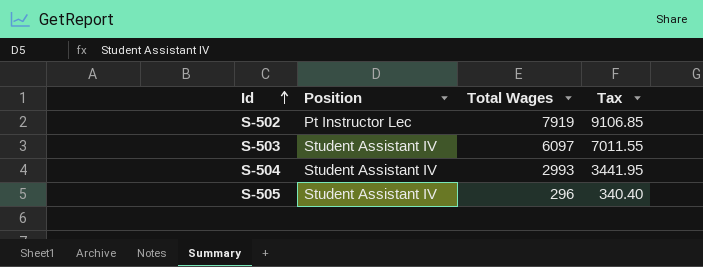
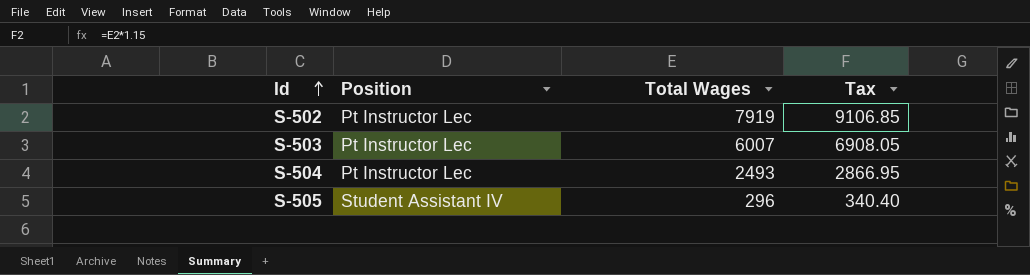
S-503 | Position: Student Assistant IV -> Pt Instructor Lec
S-503 | Total Wages: 6097 -> 6007
S-503 | Tax: 7011.55 -> 6908.05
S-504 | Position: Student Assistant IV -> Pt Instructor Lec
S-504 | Total Wages: 2993 -> 2493
S-504 | Tax: 3441.95 -> 2866.95

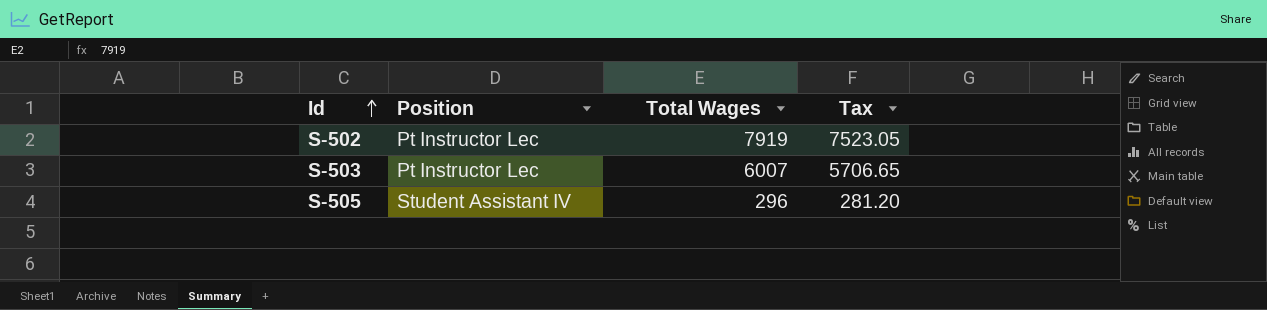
column Tax | formula: [Total Wages] * 1.15 -> [Total Wages] * 0.95
row S-504: Pt Instructor Lec | 2493 | 2866.95 -> none

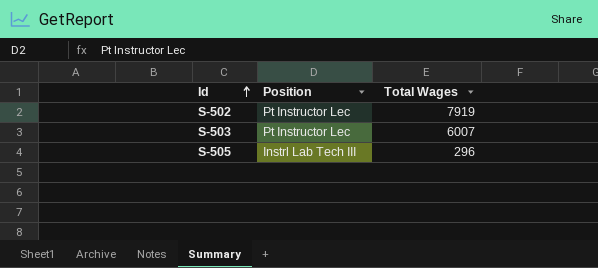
column Tax | formula: [Total Wages] * 0.95 -> none
S-505 | Position: Student Assistant IV -> Instrl Lab Tech III

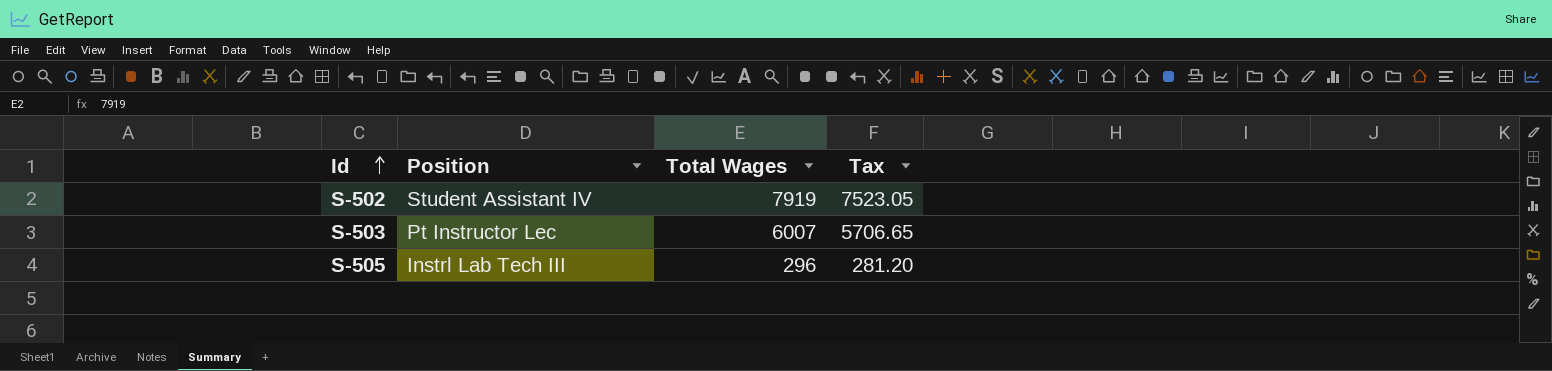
column Tax | formula: none -> [Total Wages] * 0.95
S-502 | Position: Pt Instructor Lec -> Student Assistant IV

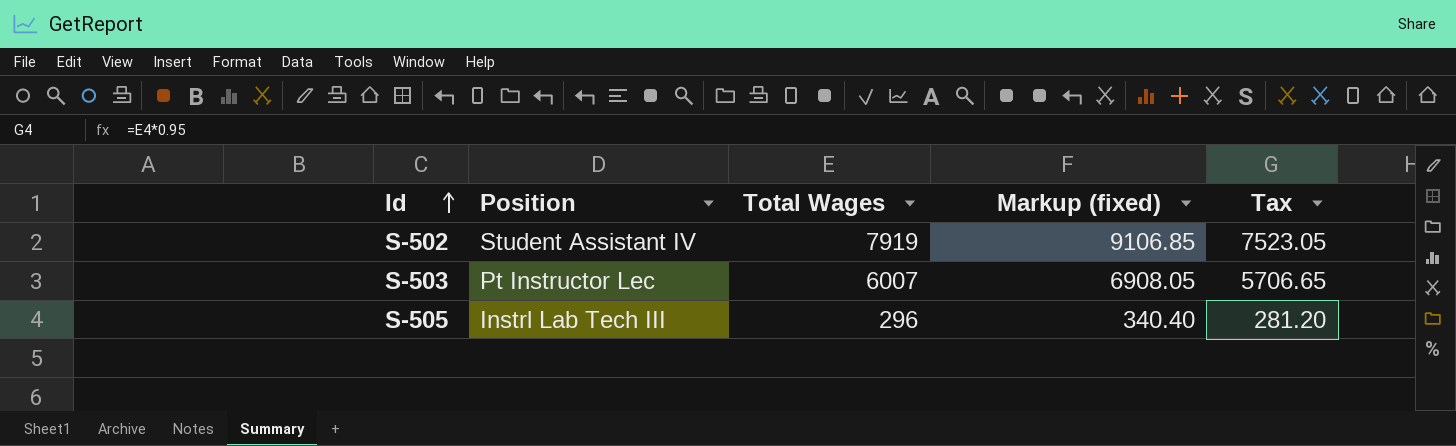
column Markup (fixed) | formula: none -> [Total Wages] * 1.15

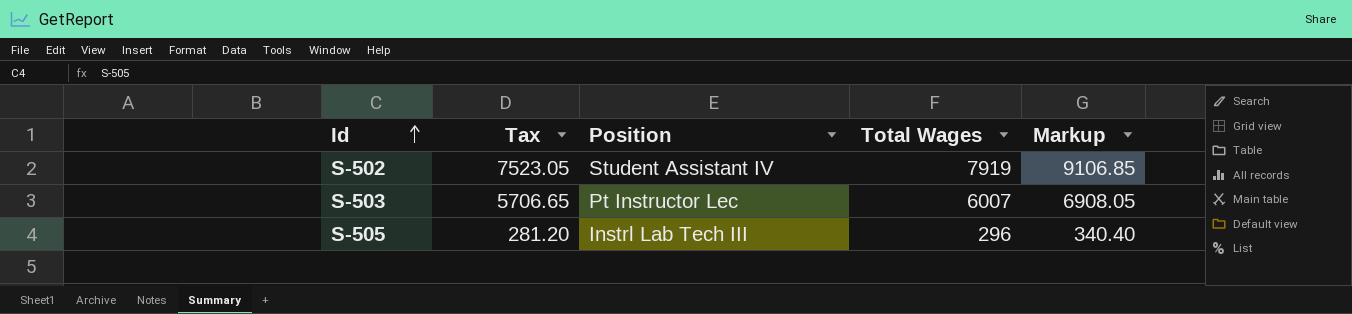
column Tax | position: 5 -> 2
column name: Markup (fixed) -> Markup

